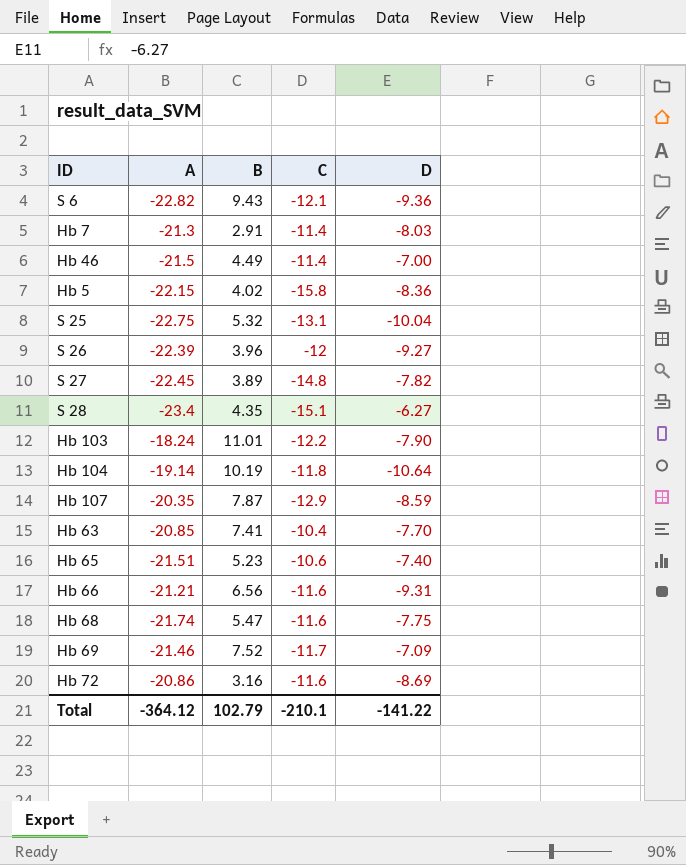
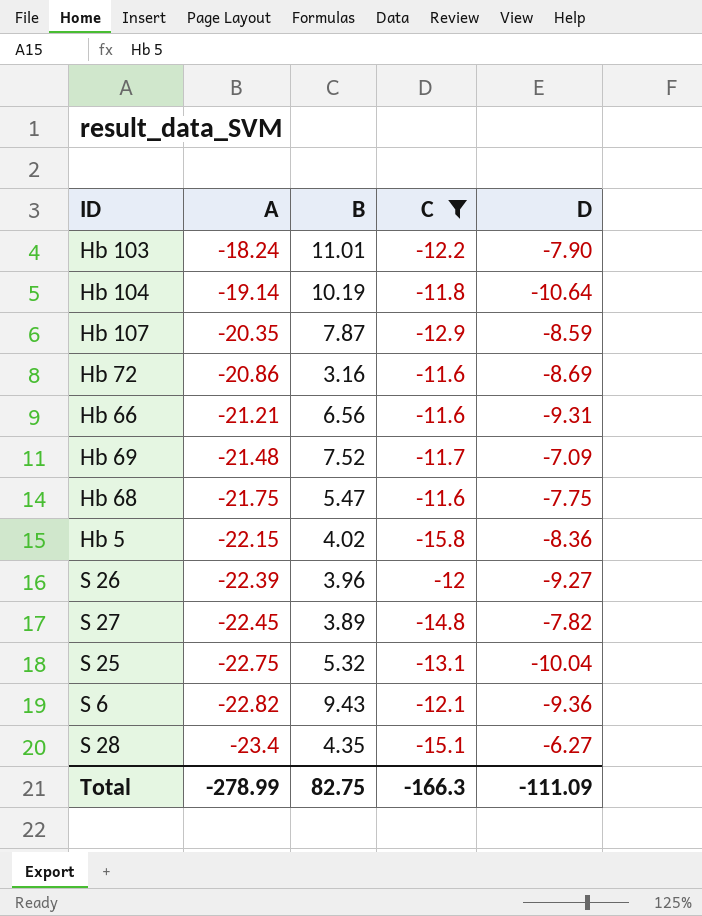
filter: none -> C <= -11.6
row order: none -> A descending
Hb 69 | A: -21.46 -> -21.48
Hb 68 | A: -21.74 -> -21.75
Total | A: -364.12 -> -278.99
Total | B: 102.79 -> 82.75
Total | C: -210.1 -> -166.3
Total | D: -141.22 -> -111.09

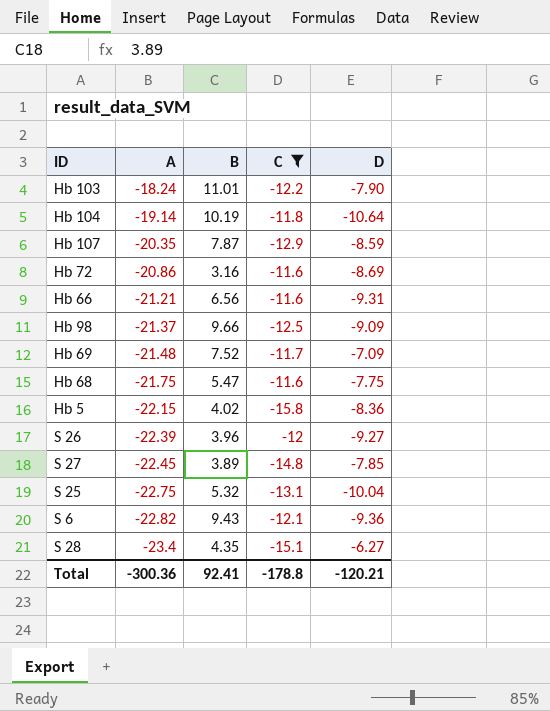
row Hb 98: none -> -21.37 | 9.66 | -12.5 | -9.09
S 27 | D: -7.82 -> -7.85
Total | A: -278.99 -> -300.36
Total | B: 82.75 -> 92.41
Total | C: -166.3 -> -178.8
Total | D: -111.09 -> -120.21

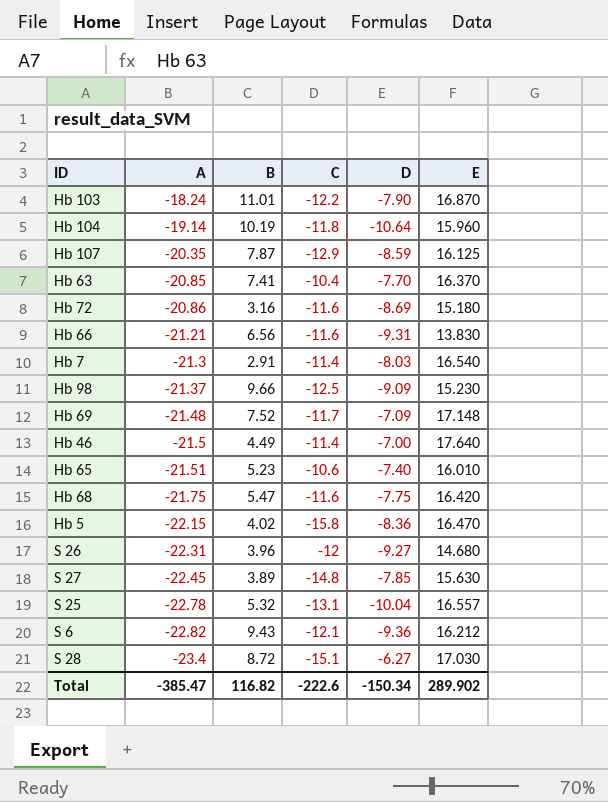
filter: C <= -11.6 -> none
column E | position: none -> 6
S 26 | A: -22.39 -> -22.31
S 25 | A: -22.75 -> -22.78
S 28 | B: 4.35 -> 8.72
Total | A: -300.36 -> -385.47
Total | B: 92.41 -> 116.82
Total | C: -178.8 -> -222.6
Total | D: -120.21 -> -150.34

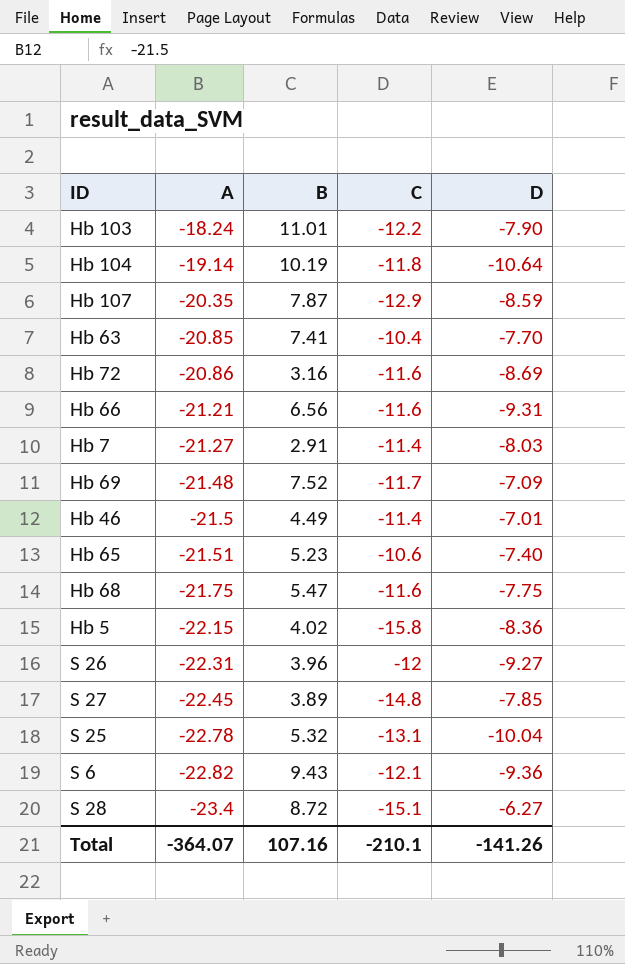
column E | position: 6 -> none
row Hb 98: -21.37 | 9.66 | -12.5 | -9.09 | 15.230 -> none
Hb 7 | A: -21.3 -> -21.27
Hb 46 | D: -7.00 -> -7.01
Total | A: -385.47 -> -364.07
Total | B: 116.82 -> 107.16
Total | C: -222.6 -> -210.1
Total | D: -150.34 -> -141.26

